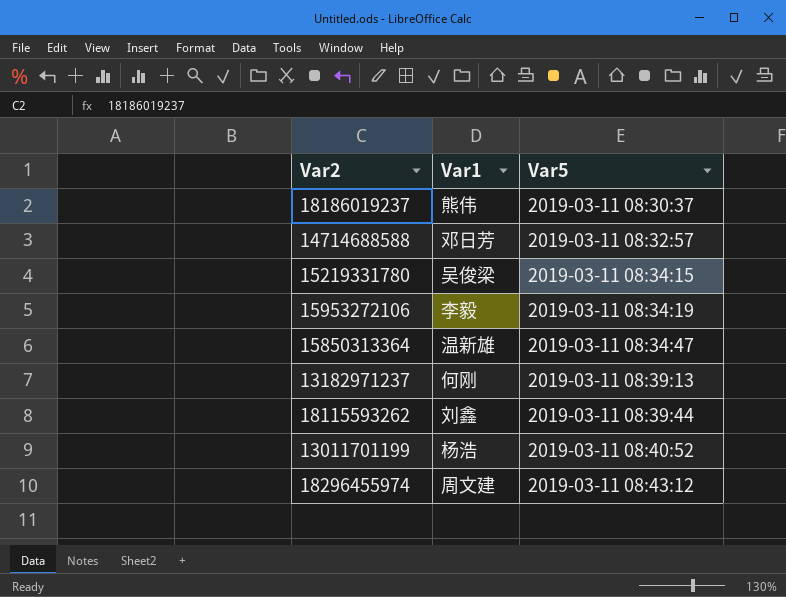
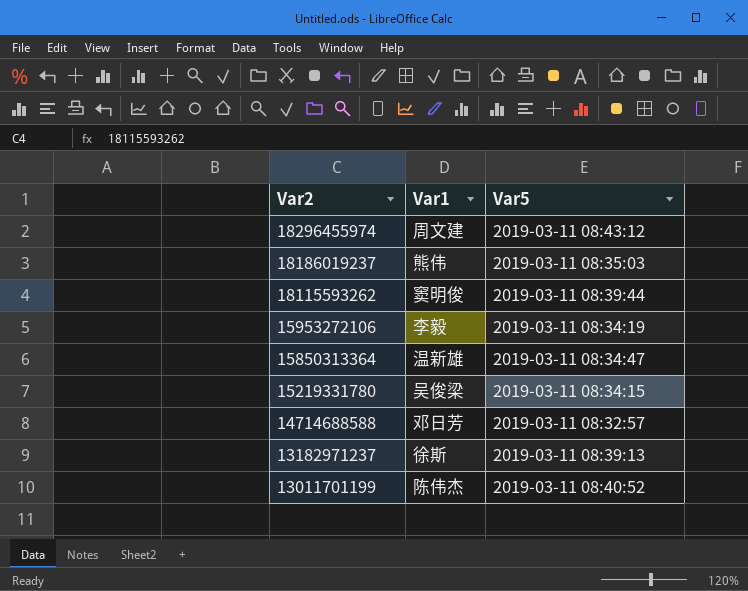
row order: Var5 ascending -> Var2 descending
18186019237 | Var5: 2019-03-11 08:30:37 -> 2019-03-11 08:35:03
18115593262 | Var1: 刘鑫 -> 窦明俊
13182971237 | Var1: 何刚 -> 徐斯
13011701199 | Var1: 杨浩 -> 陈伟杰

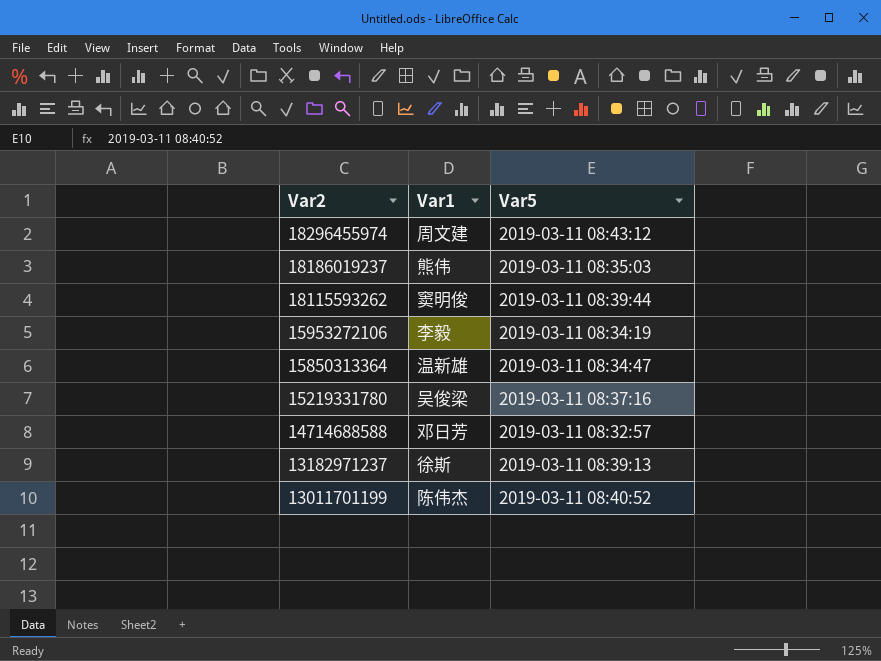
15219331780 | Var5: 2019-03-11 08:34:15 -> 2019-03-11 08:37:16

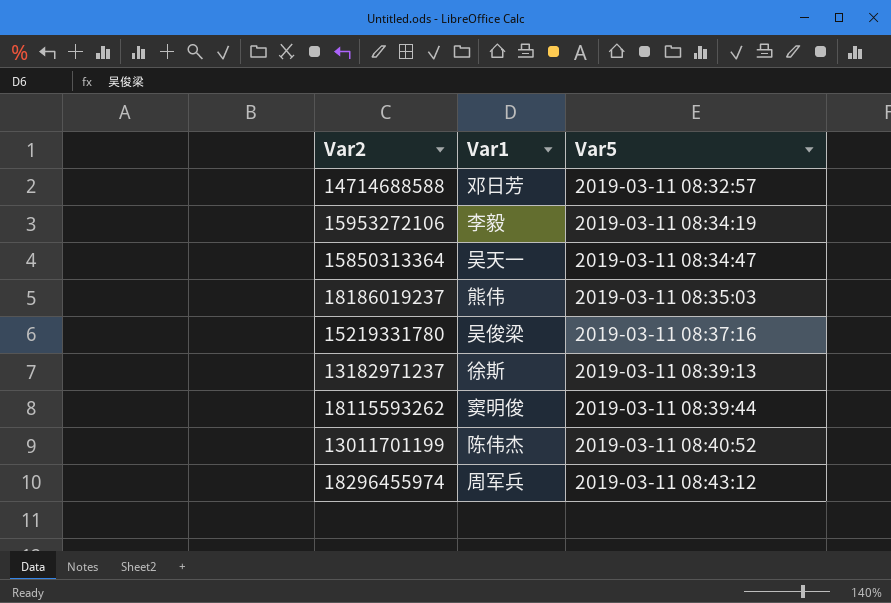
row order: Var2 descending -> Var5 ascending
15850313364 | Var1: 温新雄 -> 吴天一
18296455974 | Var1: 周文建 -> 周军兵

